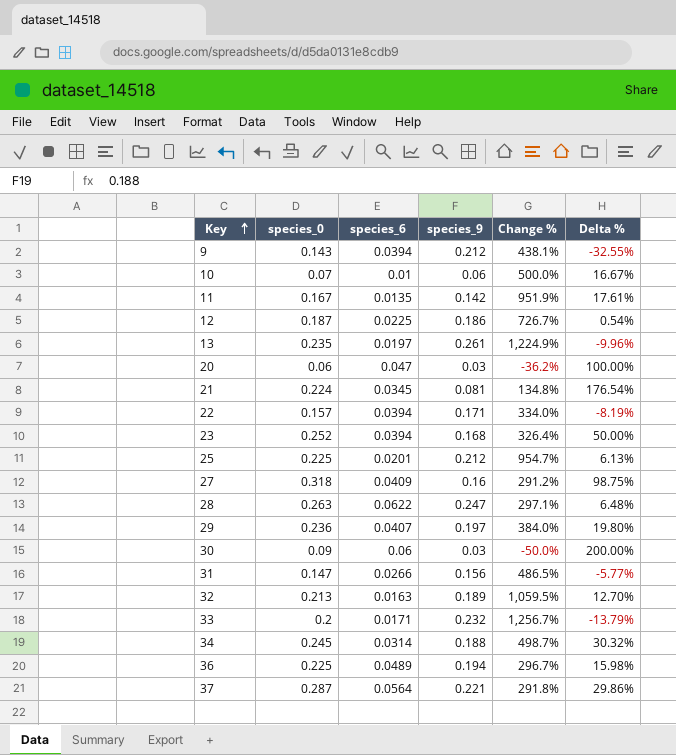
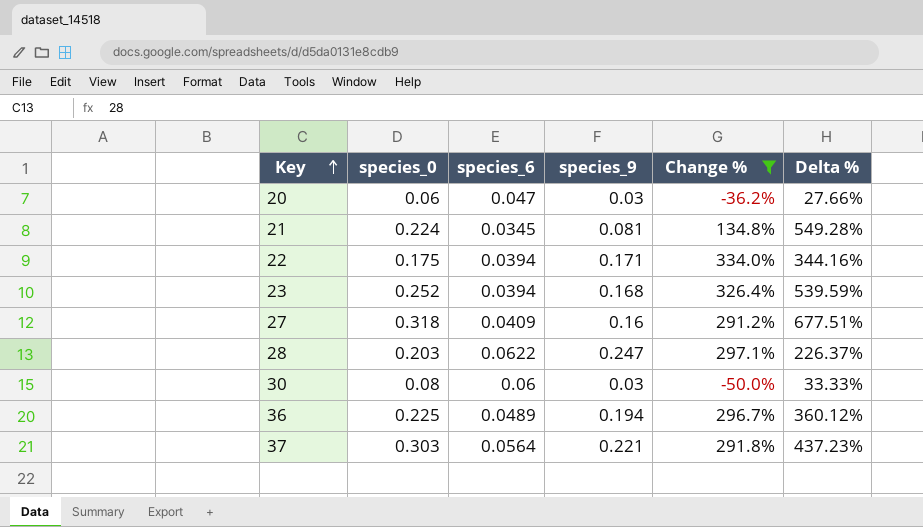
filter: none -> Change % <= 334.0%
column Delta % | formula: ([species_0] - [species_9]) / [species_9] -> ([species_0] - [species_6]) / [species_6]
22 | species_0: 0.157 -> 0.175
28 | species_0: 0.263 -> 0.203
30 | species_0: 0.09 -> 0.08
37 | species_0: 0.287 -> 0.303

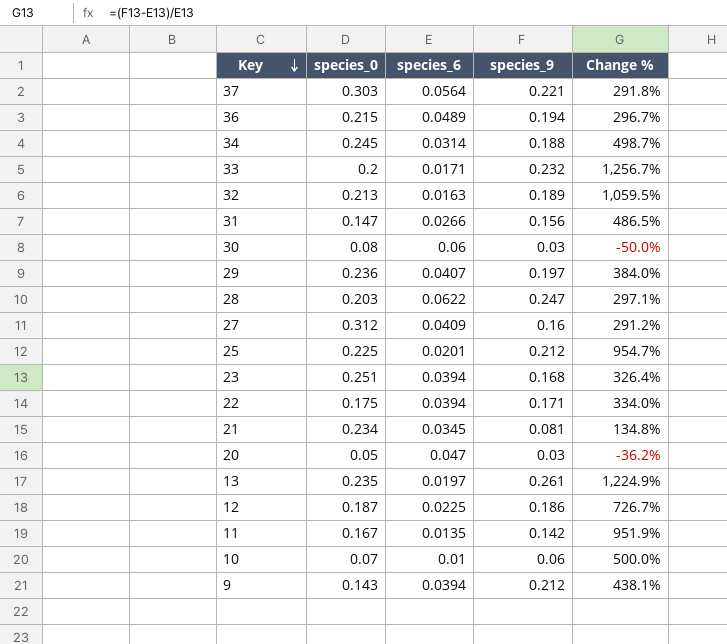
filter: Change % <= 334.0% -> none
row order: Key ascending -> Key descending
column Delta % | formula: ([species_0] - [species_6]) / [species_6] -> none
36 | species_0: 0.225 -> 0.215
27 | species_0: 0.318 -> 0.312
23 | species_0: 0.252 -> 0.251
21 | species_0: 0.224 -> 0.234
20 | species_0: 0.06 -> 0.05

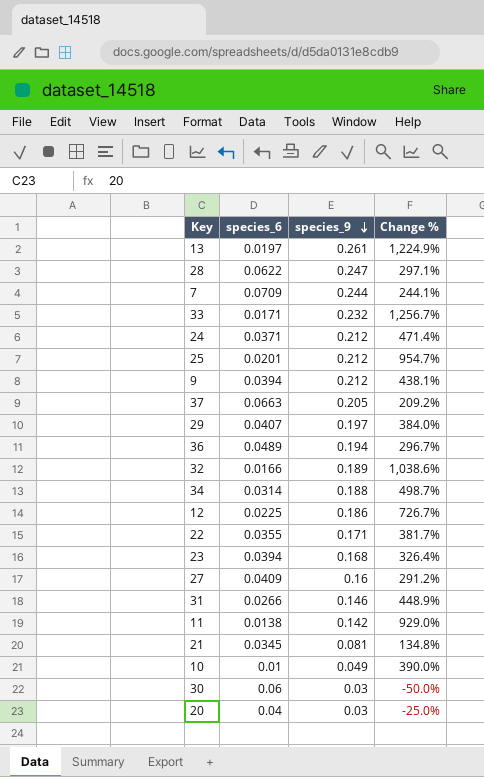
row order: Key descending -> species_9 descending
column species_0 | position: 2 -> none
row 7: none -> 0.0709 | 0.244 | 244.1%
row 24: none -> 0.0371 | 0.212 | 471.4%
37 | species_6: 0.0564 -> 0.0663
37 | species_9: 0.221 -> 0.205
37 | Change %: 291.8% -> 209.2%
32 | species_6: 0.0163 -> 0.0166
32 | Change %: 1,059.5% -> 1,038.6%
22 | species_6: 0.0394 -> 0.0355
22 | Change %: 334.0% -> 381.7%
31 | species_9: 0.156 -> 0.146
31 | Change %: 486.5% -> 448.9%
11 | species_6: 0.0135 -> 0.0138
11 | Change %: 951.9% -> 929.0%
10 | species_9: 0.06 -> 0.049
10 | Change %: 500.0% -> 390.0%
20 | species_6: 0.047 -> 0.04
20 | Change %: -36.2% -> -25.0%

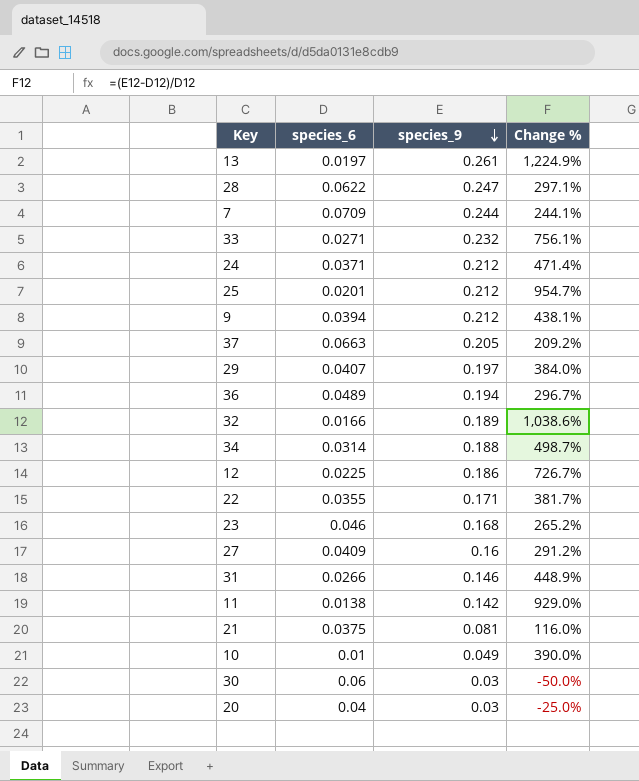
33 | species_6: 0.0171 -> 0.0271
33 | Change %: 1,256.7% -> 756.1%
23 | species_6: 0.0394 -> 0.046
23 | Change %: 326.4% -> 265.2%
21 | species_6: 0.0345 -> 0.0375
21 | Change %: 134.8% -> 116.0%

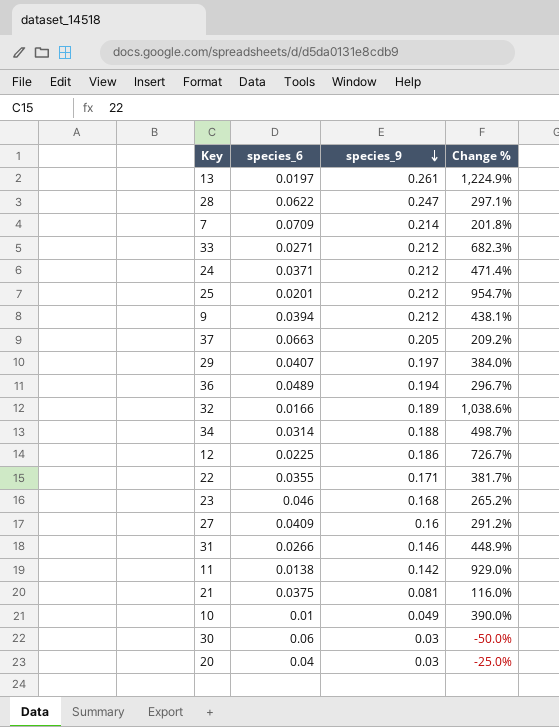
7 | species_9: 0.244 -> 0.214
7 | Change %: 244.1% -> 201.8%
33 | species_9: 0.232 -> 0.212
33 | Change %: 756.1% -> 682.3%

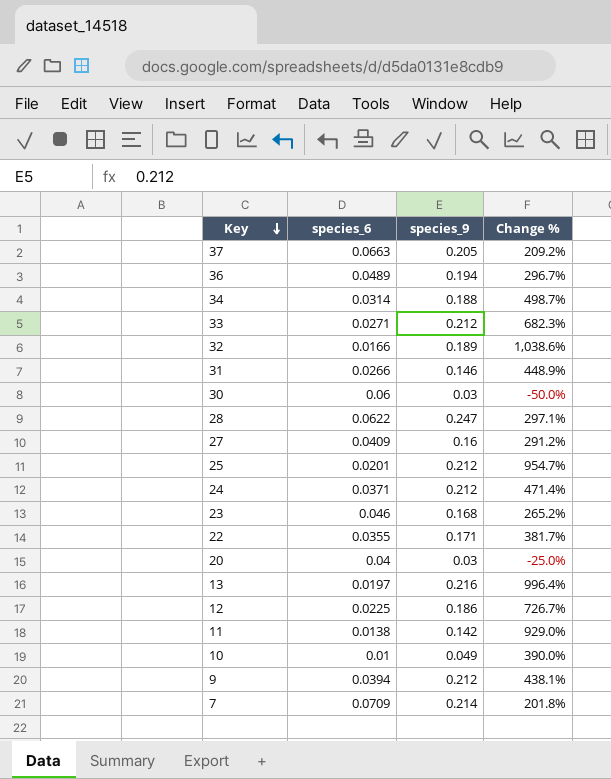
row order: species_9 descending -> Key descending
row 29: 0.0407 | 0.197 | 384.0% -> none
row 21: 0.0375 | 0.081 | 116.0% -> none
13 | species_9: 0.261 -> 0.216
13 | Change %: 1,224.9% -> 996.4%

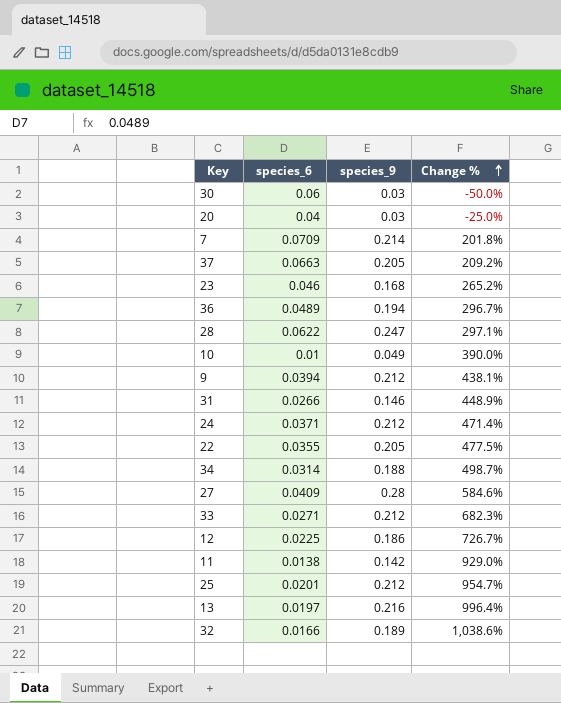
row order: Key descending -> Change % ascending
22 | species_9: 0.171 -> 0.205
22 | Change %: 381.7% -> 477.5%
27 | species_9: 0.16 -> 0.28
27 | Change %: 291.2% -> 584.6%

